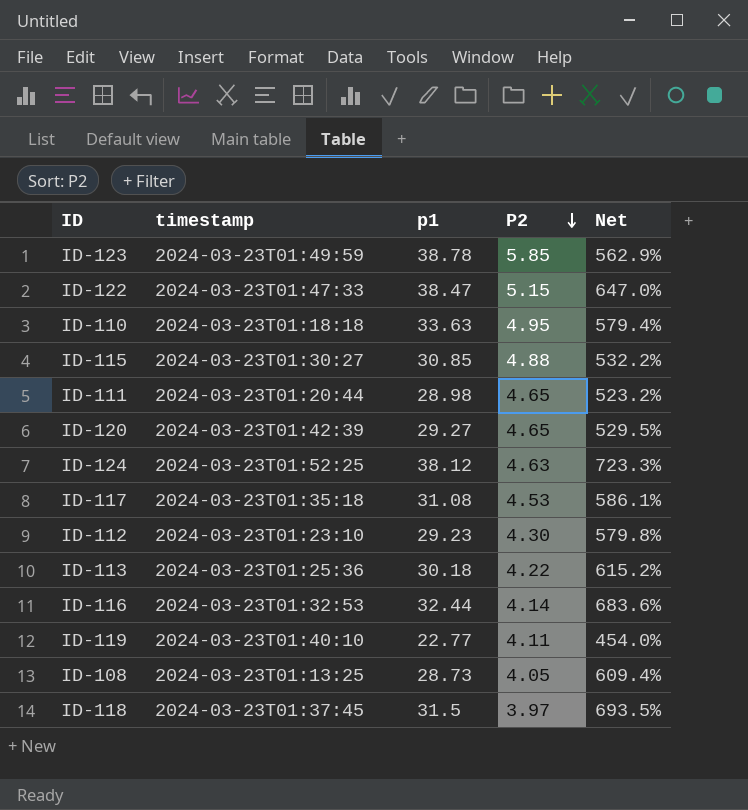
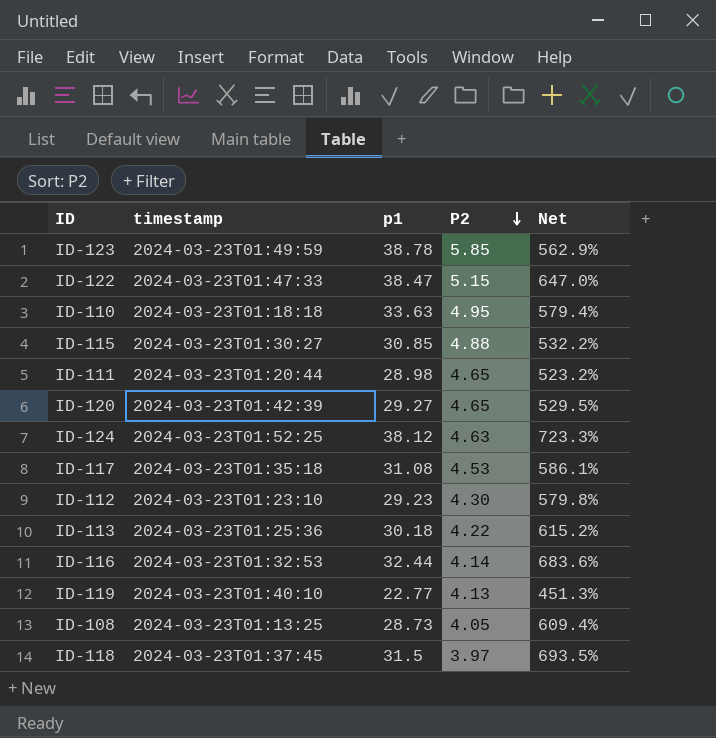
ID-119 | P2: 4.11 -> 4.13
ID-119 | Net: 454.0% -> 451.3%

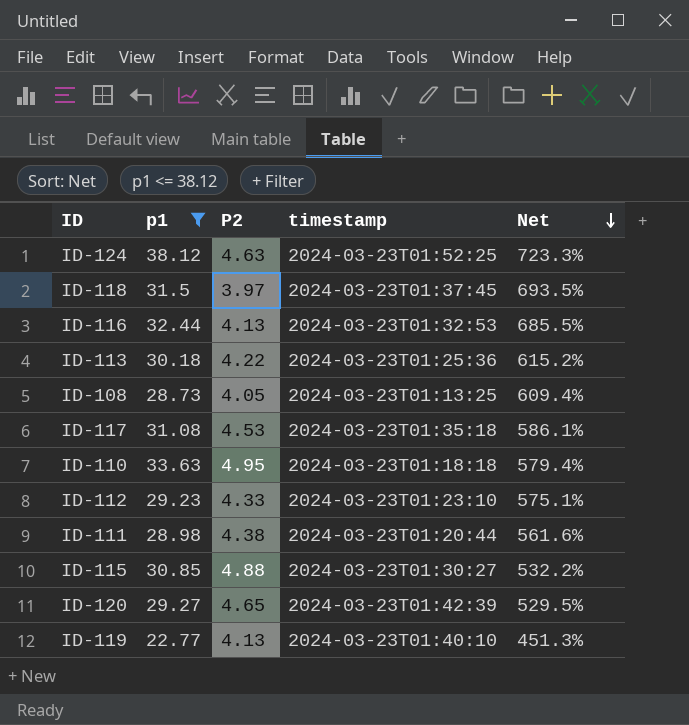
filter: none -> p1 <= 38.12
row order: P2 descending -> Net descending
column timestamp | position: 2 -> 4
ID-116 | P2: 4.14 -> 4.13
ID-116 | Net: 683.6% -> 685.5%
ID-112 | P2: 4.30 -> 4.33
ID-112 | Net: 579.8% -> 575.1%
ID-111 | P2: 4.65 -> 4.38
ID-111 | Net: 523.2% -> 561.6%

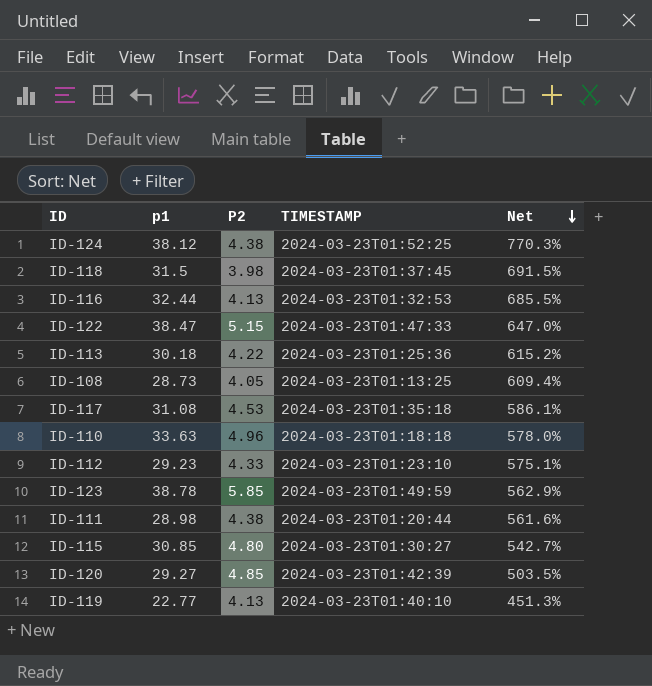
filter: p1 <= 38.12 -> none
column name: timestamp -> TIMESTAMP
ID-124 | P2: 4.63 -> 4.38
ID-124 | Net: 723.3% -> 770.3%
ID-118 | P2: 3.97 -> 3.98
ID-118 | Net: 693.5% -> 691.5%
ID-110 | P2: 4.95 -> 4.96
ID-110 | Net: 579.4% -> 578.0%
ID-115 | P2: 4.88 -> 4.80
ID-115 | Net: 532.2% -> 542.7%
ID-120 | P2: 4.65 -> 4.85
ID-120 | Net: 529.5% -> 503.5%

